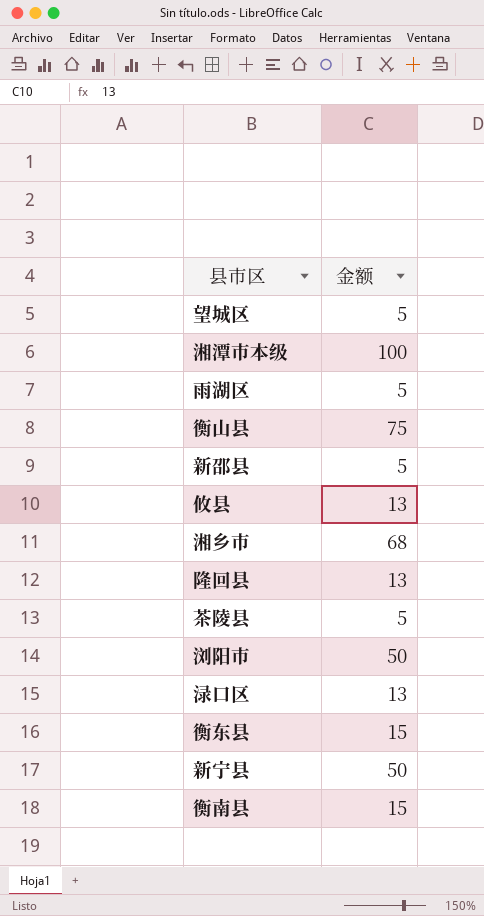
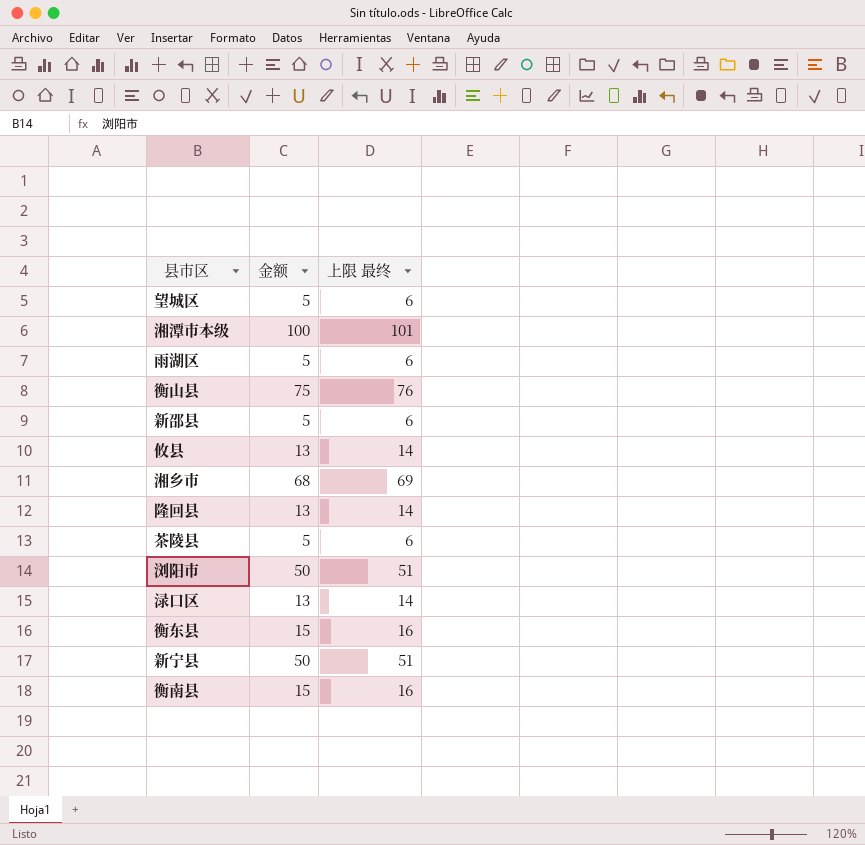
column 上限 最终 | formula: none -> [金额] + 1

